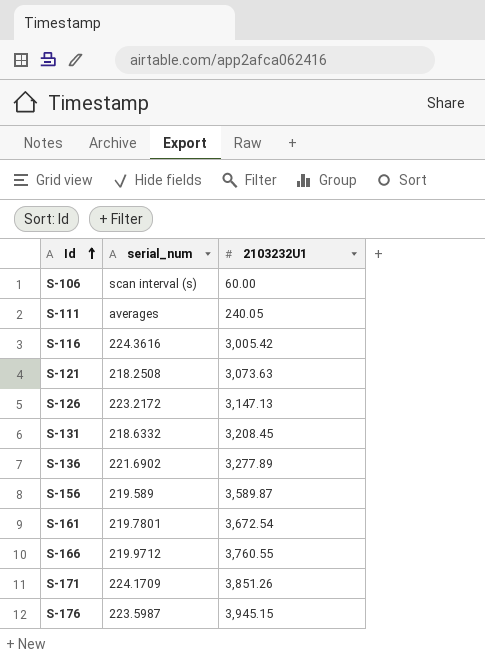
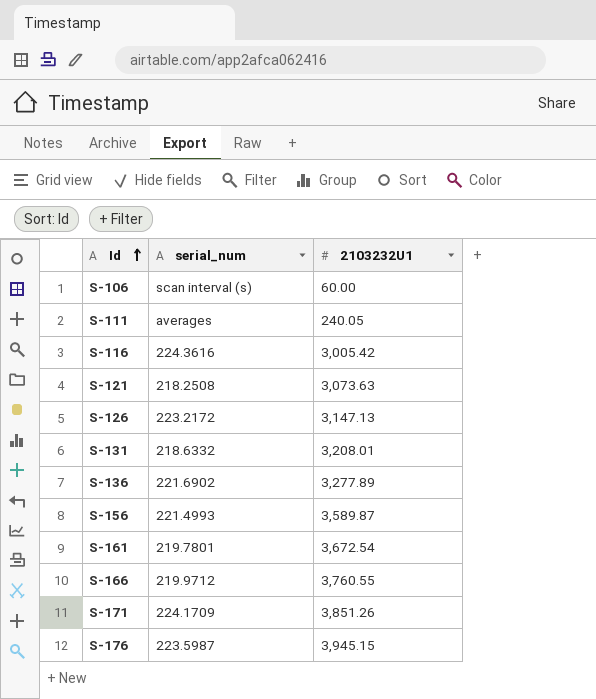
S-131 | 2103232U1: 3,208.45 -> 3,208.01
S-156 | serial_num: 219.589 -> 221.4993

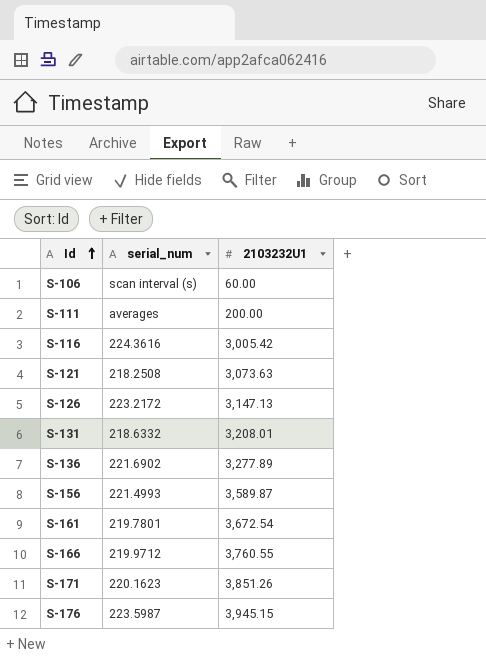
S-111 | 2103232U1: 240.05 -> 200.00
S-171 | serial_num: 224.1709 -> 220.1623

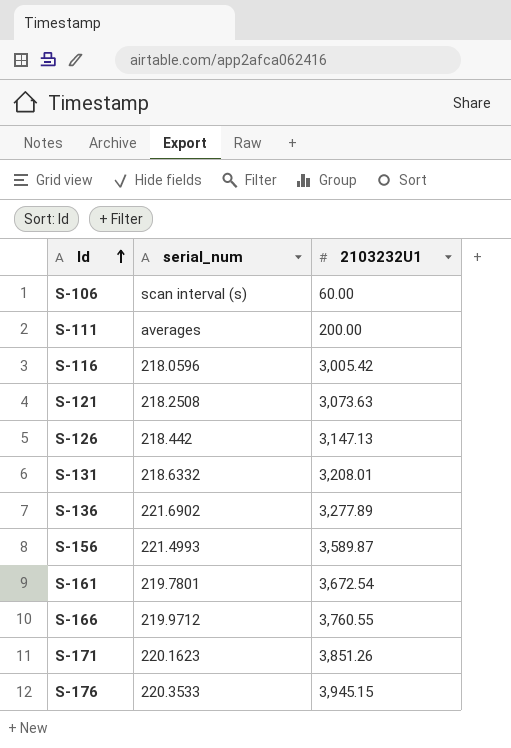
S-116 | serial_num: 224.3616 -> 218.0596
S-126 | serial_num: 223.2172 -> 218.442
S-176 | serial_num: 223.5987 -> 220.3533

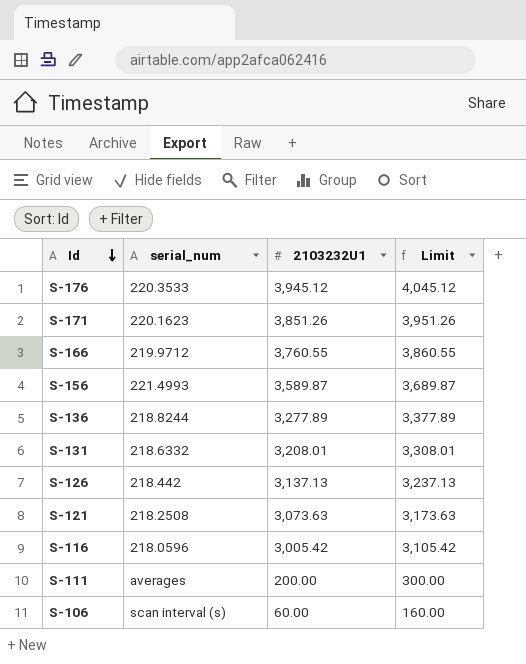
row order: Id ascending -> Id descending
column Limit | formula: none -> [2103232U1] + 100
row S-161: 219.7801 | 3,672.54 -> none
S-176 | 2103232U1: 3,945.15 -> 3,945.12
S-136 | serial_num: 221.6902 -> 218.8244
S-126 | 2103232U1: 3,147.13 -> 3,137.13

